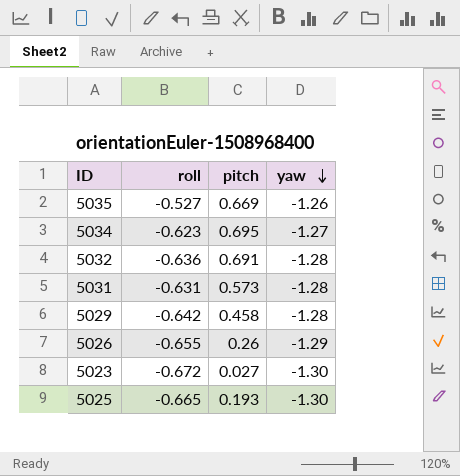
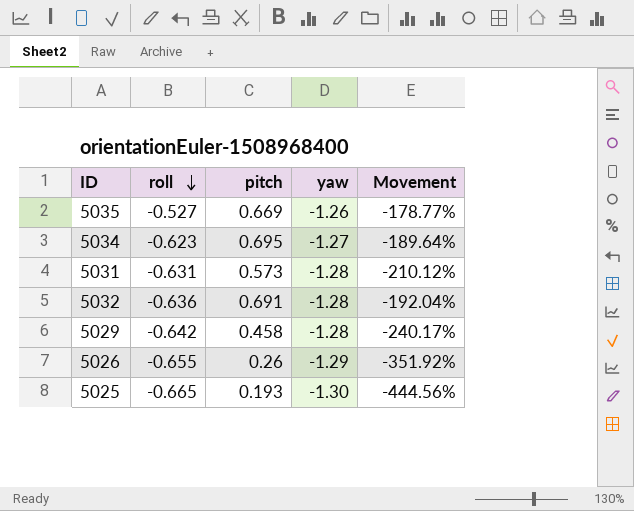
row order: yaw descending -> roll descending
column Movement | formula: none -> ([roll] - [pitch]) / [pitch]
row 5023: -0.672 | 0.027 | -1.30 -> none

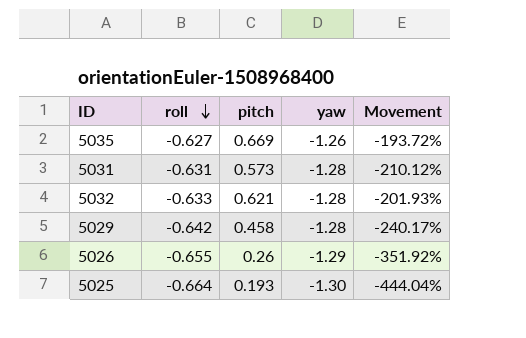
row 5034: -0.623 | 0.695 | -1.27 | -189.64% -> none
5035 | roll: -0.527 -> -0.627
5035 | Movement: -178.77% -> -193.72%
5032 | roll: -0.636 -> -0.633
5032 | pitch: 0.691 -> 0.621
5032 | Movement: -192.04% -> -201.93%
5025 | roll: -0.665 -> -0.664
5025 | Movement: -444.56% -> -444.04%

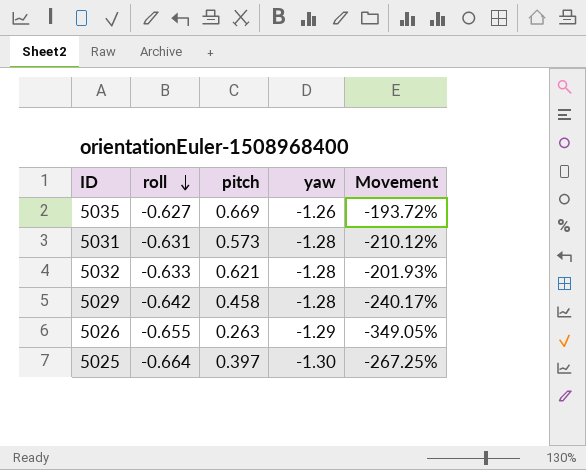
5026 | pitch: 0.26 -> 0.263
5026 | Movement: -351.92% -> -349.05%
5025 | pitch: 0.193 -> 0.397
5025 | Movement: -444.04% -> -267.25%

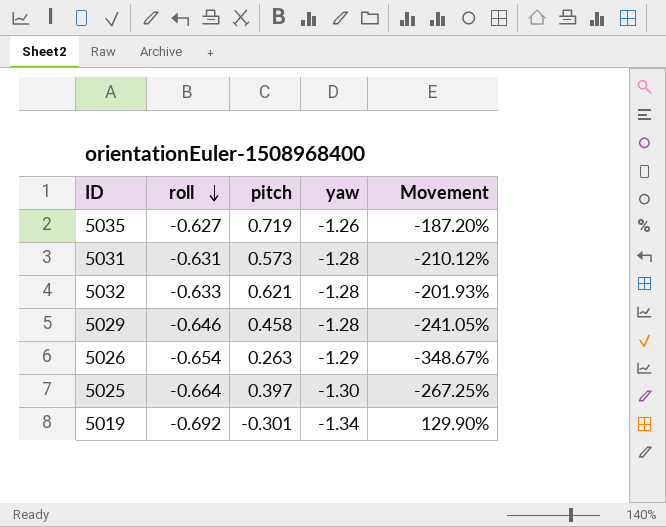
5035 | pitch: 0.669 -> 0.719
5035 | Movement: -193.72% -> -187.20%
5029 | roll: -0.642 -> -0.646
5029 | Movement: -240.17% -> -241.05%
5026 | roll: -0.655 -> -0.654
5026 | Movement: -349.05% -> -348.67%
row 5019: none -> -0.692 | -0.301 | -1.34 | 129.90%

